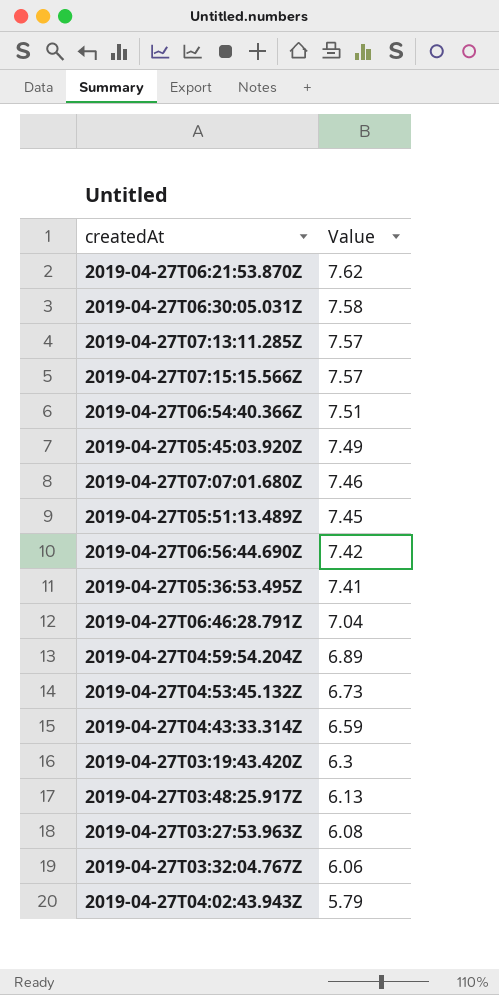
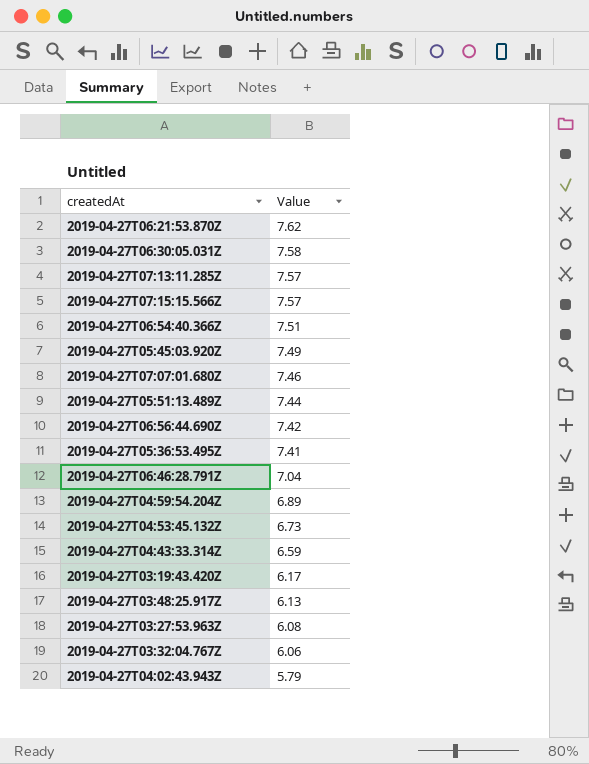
2019-04-27T05:51:13.489Z | Value: 7.45 -> 7.44
2019-04-27T03:19:43.420Z | Value: 6.3 -> 6.17

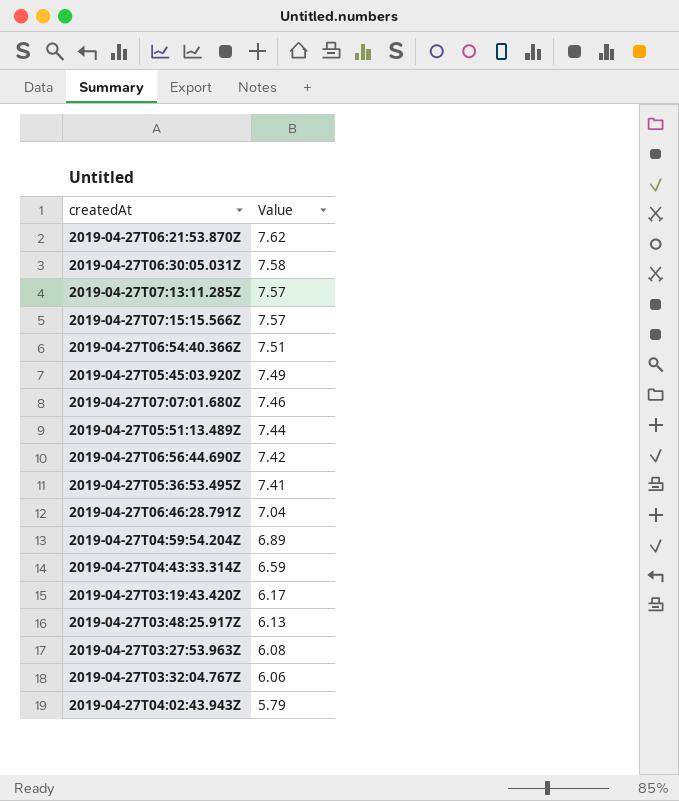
row 2019-04-27T04:53:45.132Z: 6.73 -> none

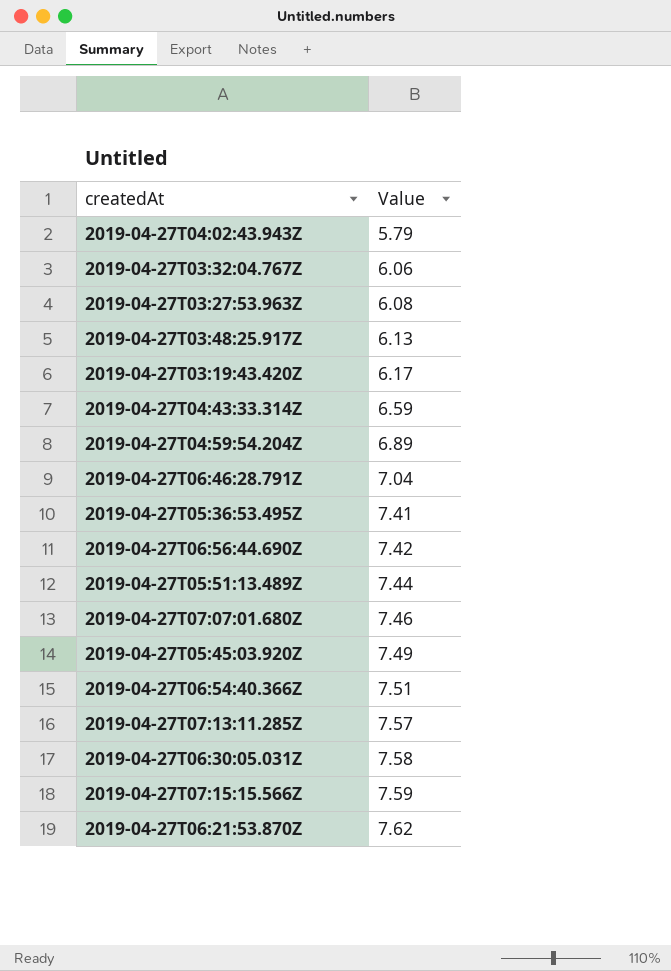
row order: Value descending -> Value ascending
2019-04-27T07:15:15.566Z | Value: 7.57 -> 7.59

